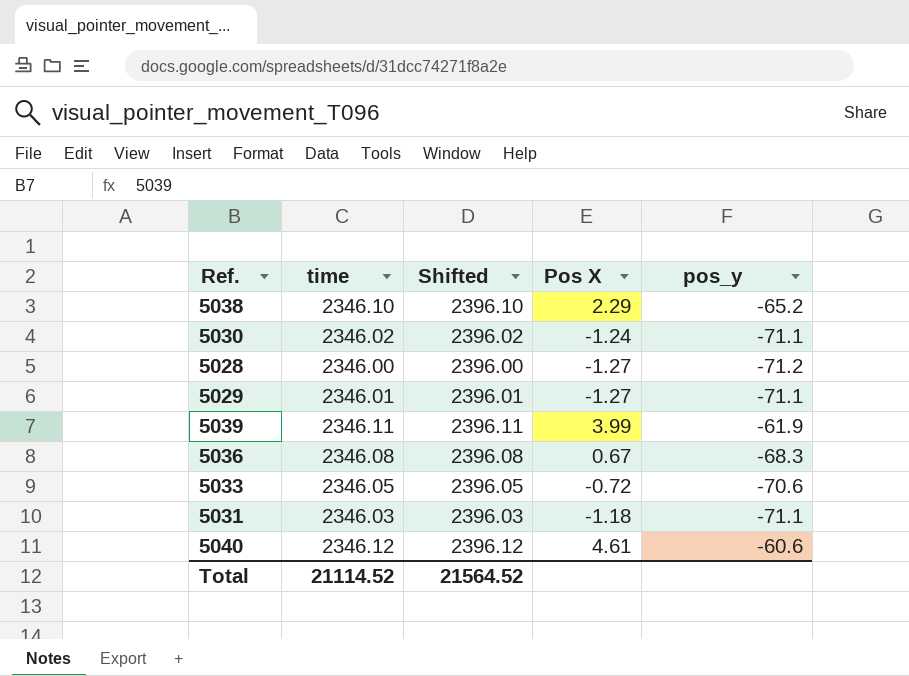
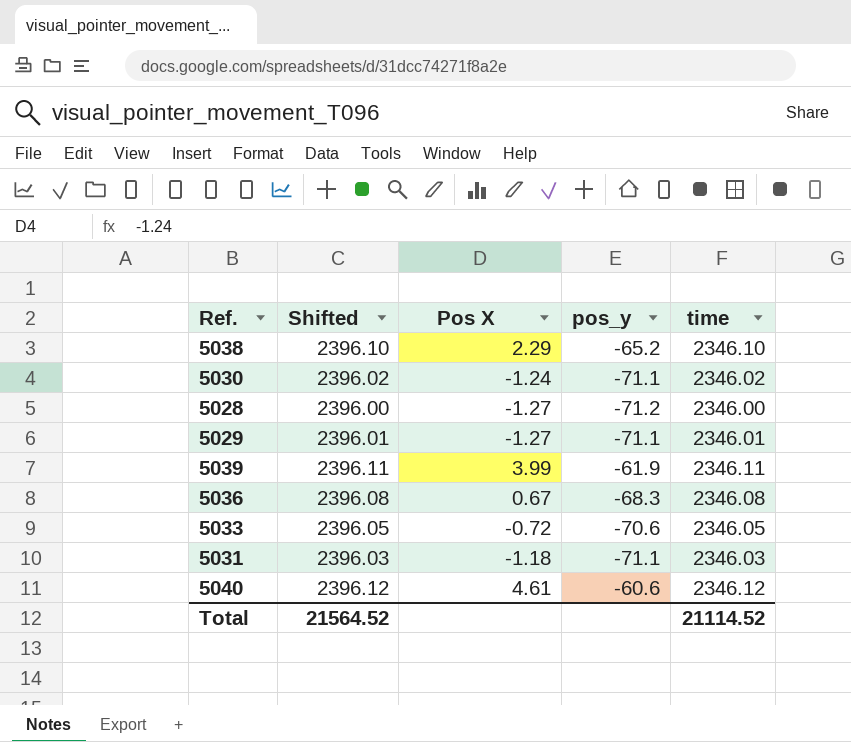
column time | position: 2 -> 5

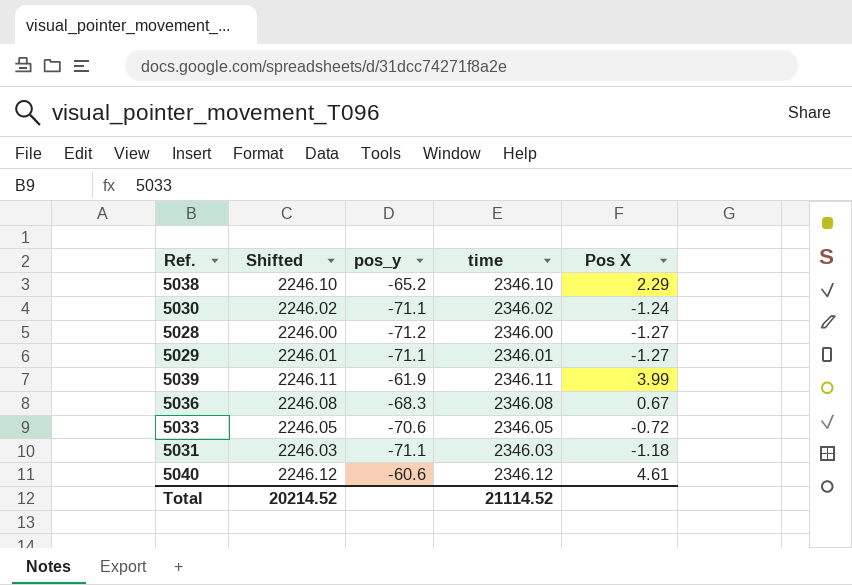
column Shifted | formula: [time] + 50 -> [time] - 100
column Pos X | position: 3 -> 5
Total | Shifted: 21564.52 -> 20214.52

